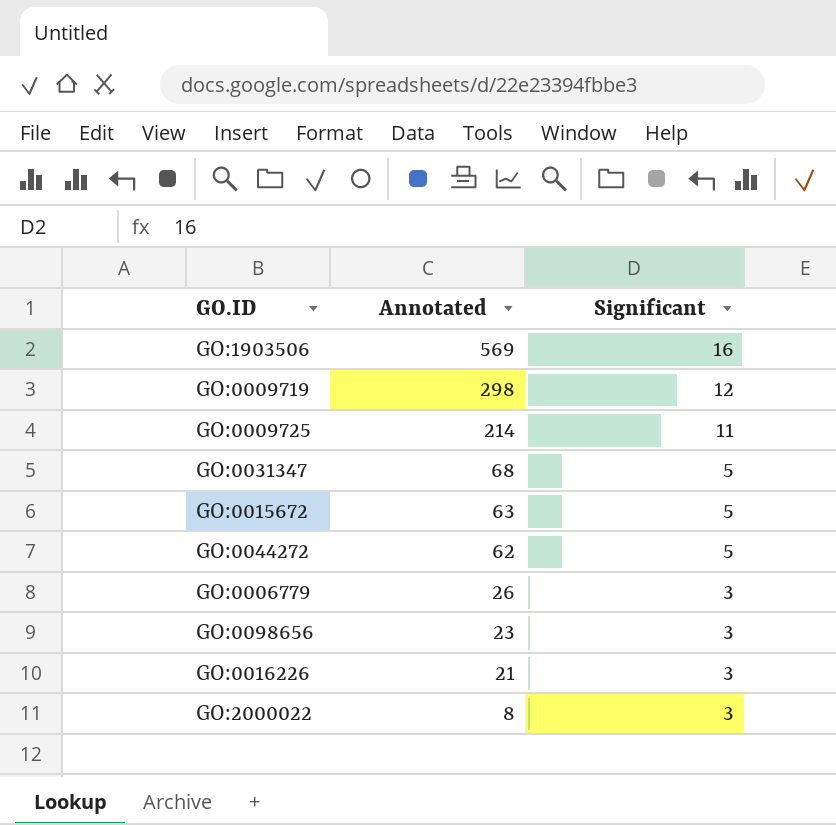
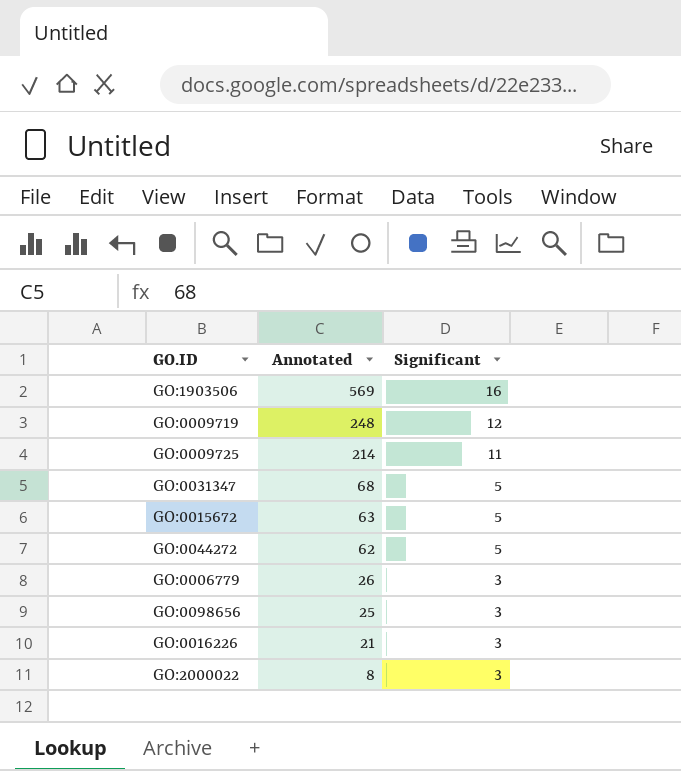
GO:0009719 | Annotated: 298 -> 248
GO:0098656 | Annotated: 23 -> 25

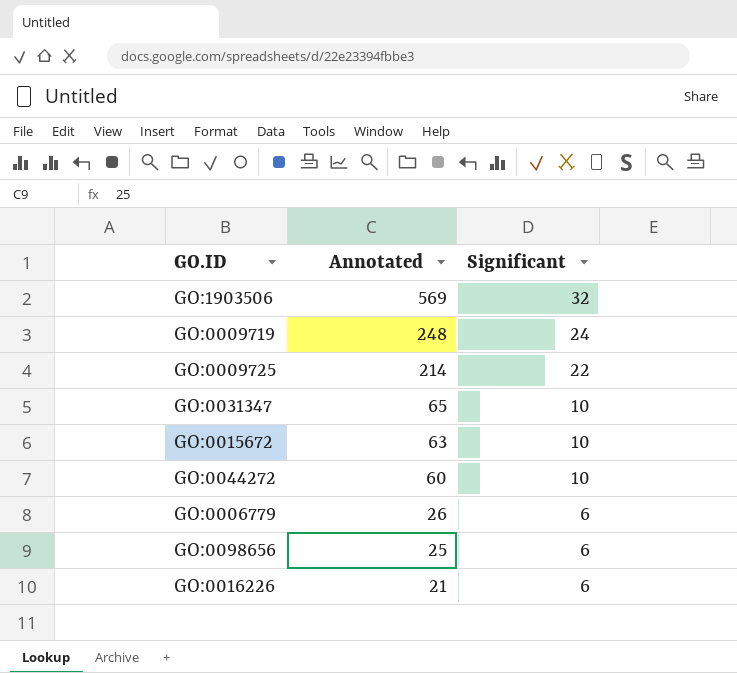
row GO:2000022: 8 | 3 -> none
GO:1903506 | Significant: 16 -> 32
GO:0009719 | Significant: 12 -> 24
GO:0009725 | Significant: 11 -> 22
GO:0031347 | Annotated: 68 -> 65
GO:0031347 | Significant: 5 -> 10
GO:0015672 | Significant: 5 -> 10
GO:0044272 | Annotated: 62 -> 60
GO:0044272 | Significant: 5 -> 10
GO:0006779 | Significant: 3 -> 6
GO:0098656 | Significant: 3 -> 6
GO:0016226 | Significant: 3 -> 6

